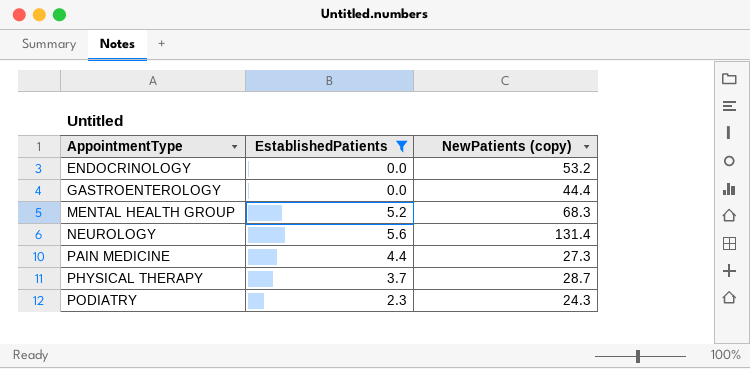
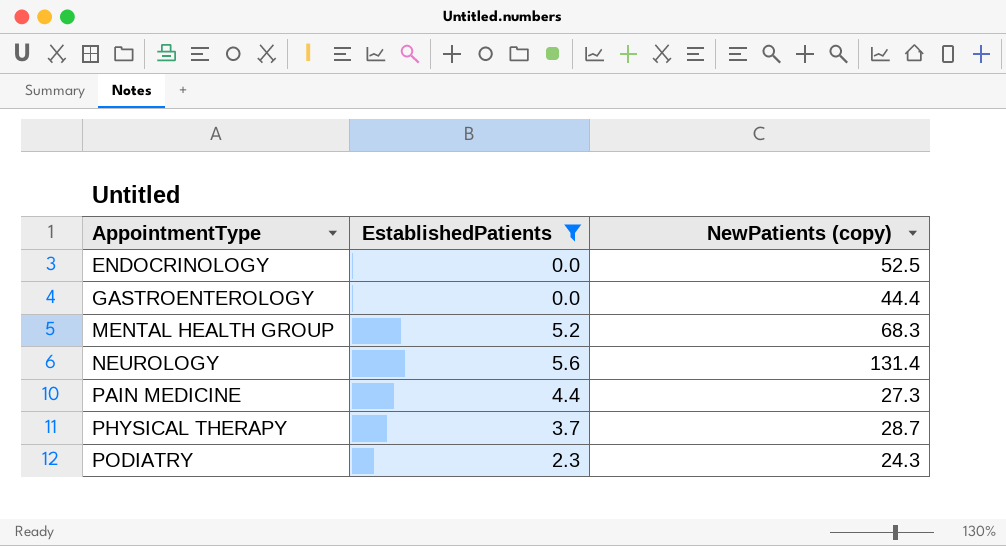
ENDOCRINOLOGY | NewPatients (copy): 53.2 -> 52.5

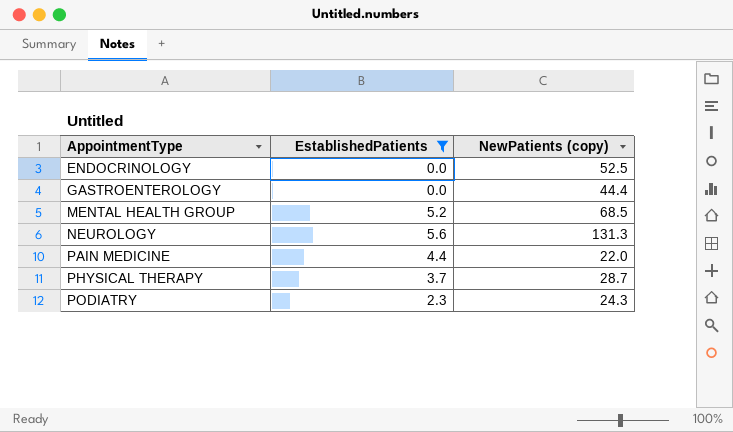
MENTAL HEALTH GROUP | NewPatients (copy): 68.3 -> 68.5
NEUROLOGY | NewPatients (copy): 131.4 -> 131.3
PAIN MEDICINE | NewPatients (copy): 27.3 -> 22.0

